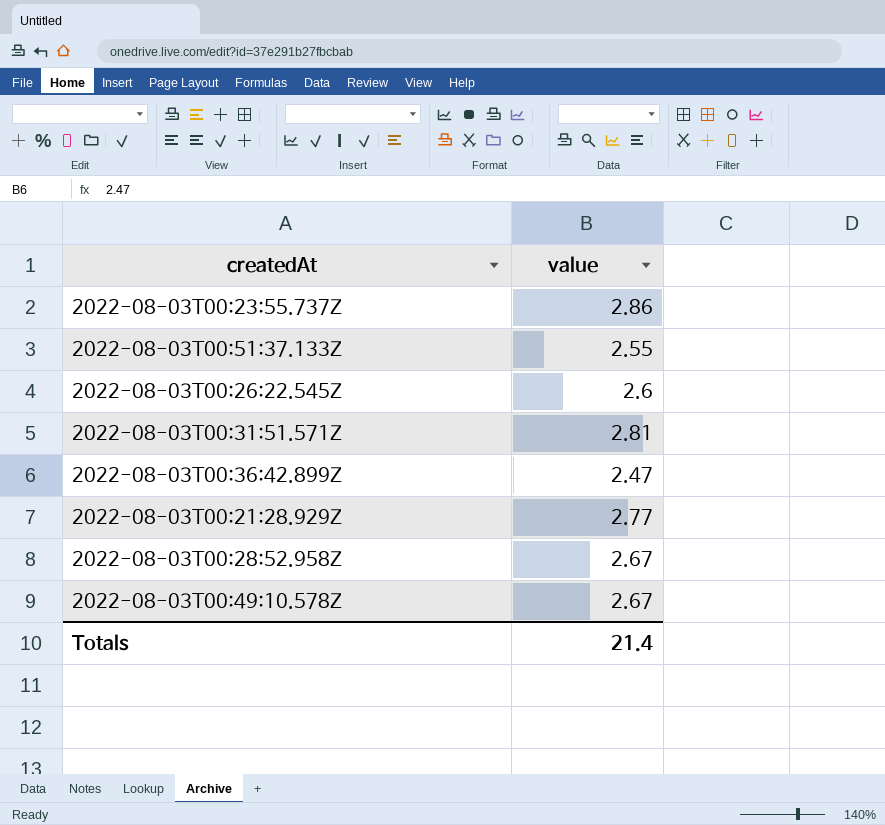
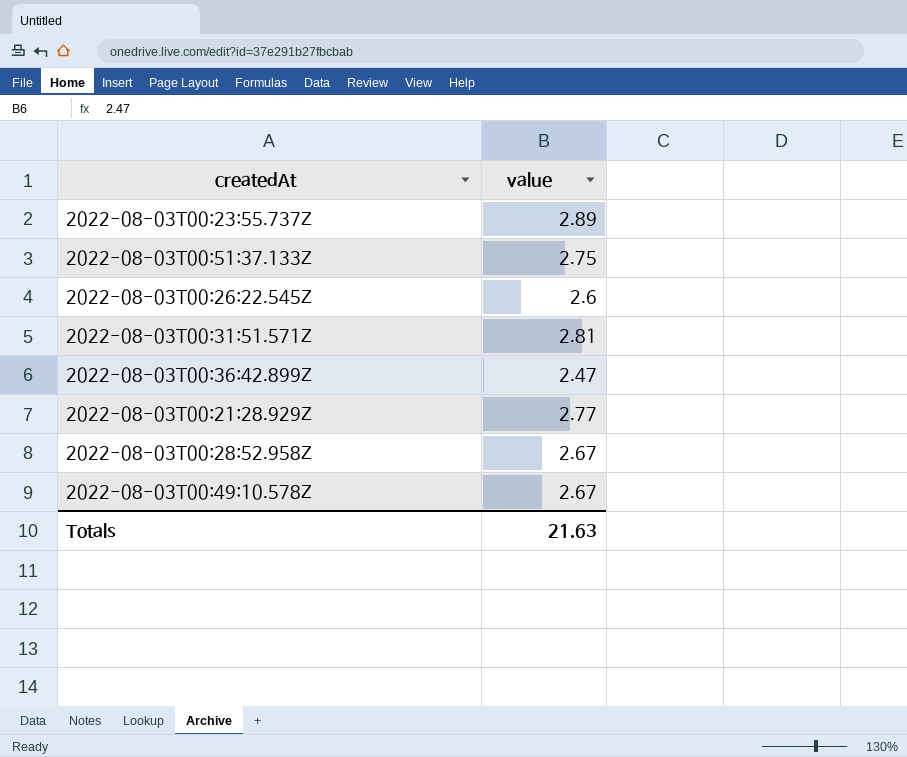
2022-08-03T00:23:55.737Z | value: 2.86 -> 2.89
2022-08-03T00:51:37.133Z | value: 2.55 -> 2.75
Totals | value: 21.4 -> 21.63

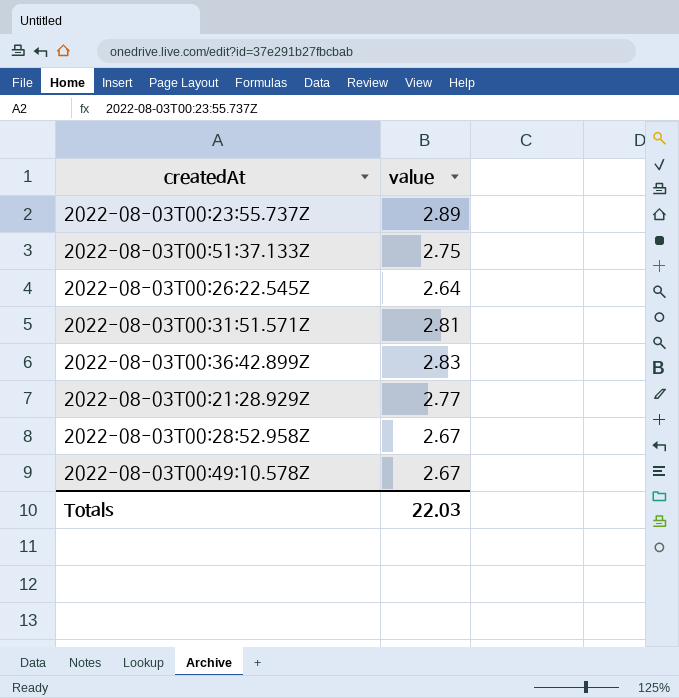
2022-08-03T00:26:22.545Z | value: 2.6 -> 2.64
2022-08-03T00:36:42.899Z | value: 2.47 -> 2.83
Totals | value: 21.63 -> 22.03

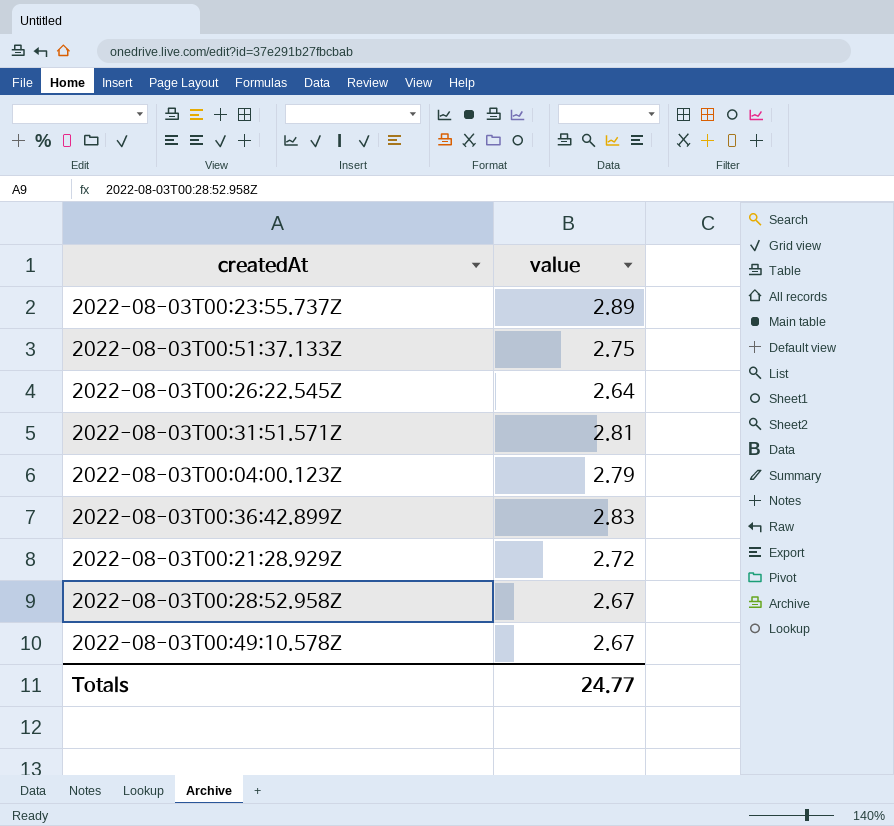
row 2022-08-03T00:04:00.123Z: none -> 2.79
2022-08-03T00:21:28.929Z | value: 2.77 -> 2.72
Totals | value: 22.03 -> 24.77

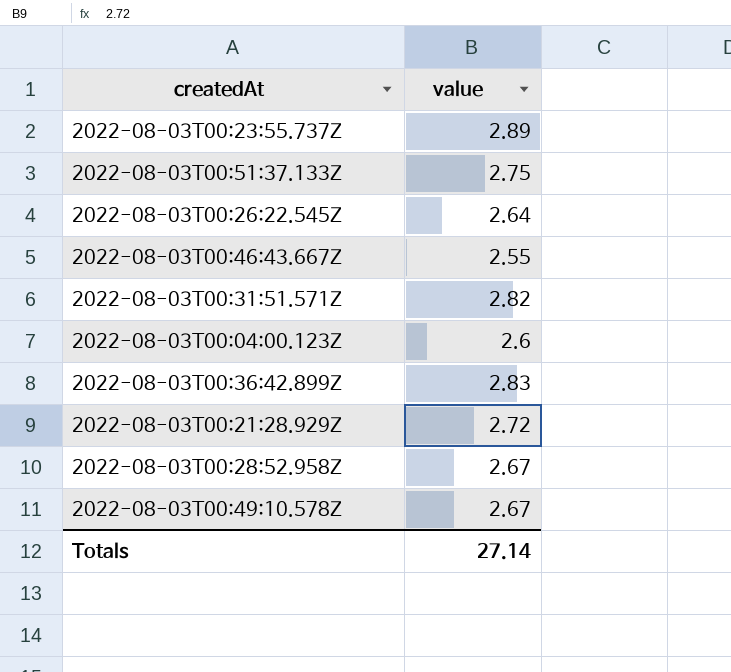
row 2022-08-03T00:46:43.667Z: none -> 2.55
2022-08-03T00:31:51.571Z | value: 2.81 -> 2.82
2022-08-03T00:04:00.123Z | value: 2.79 -> 2.6
Totals | value: 24.77 -> 27.14

